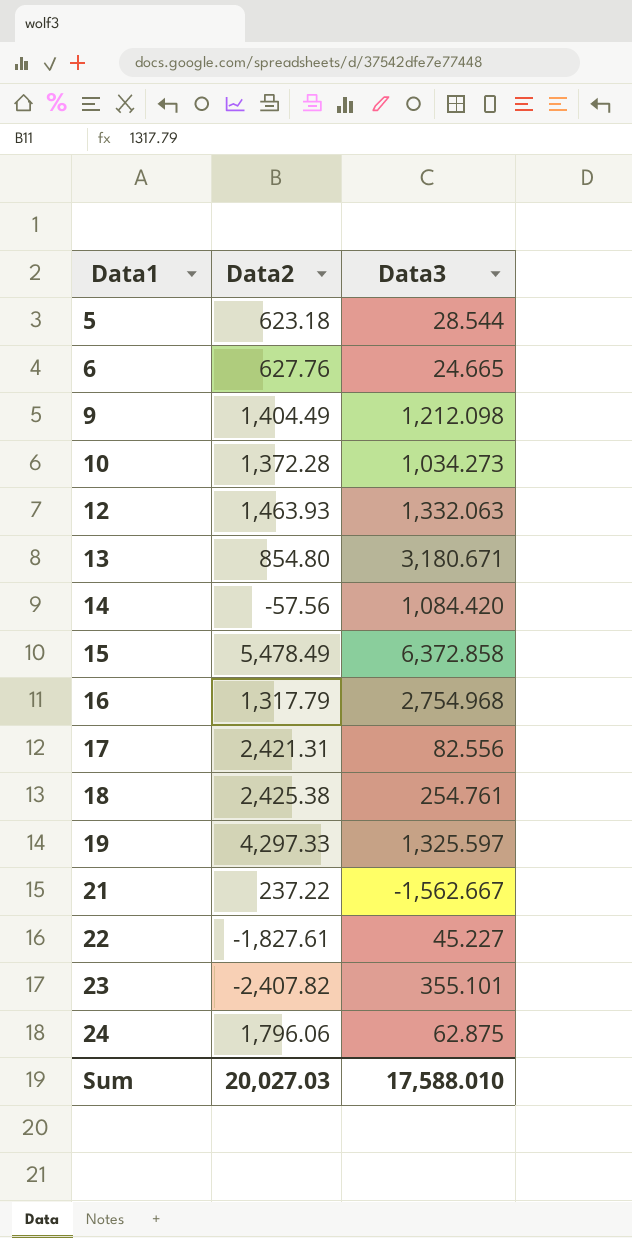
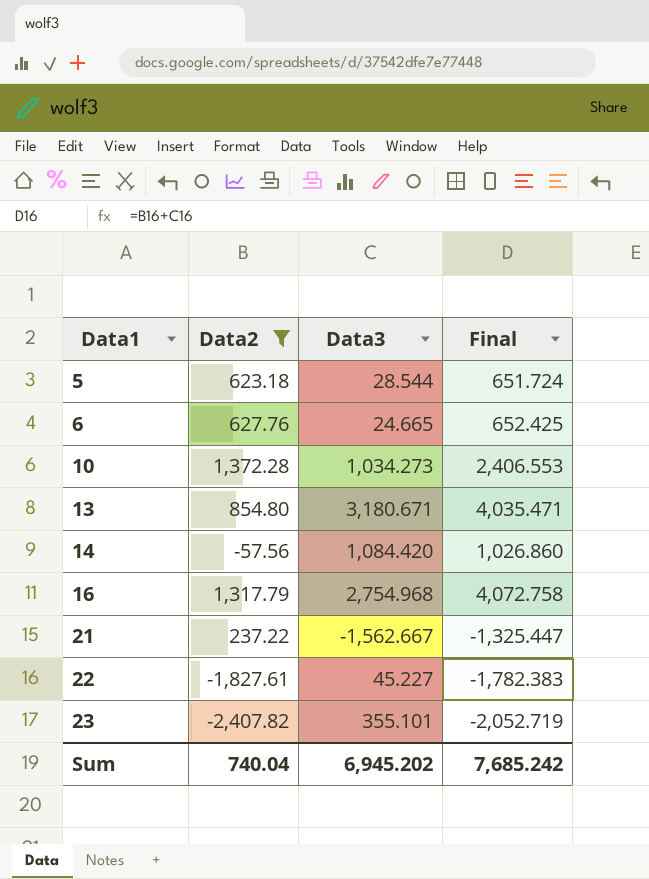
filter: none -> Data2 <= 1,372.28
column Final | formula: none -> [Data2] + [Data3]
Sum | Data2: 20,027.03 -> 740.04
Sum | Data3: 17,588.010 -> 6,945.202

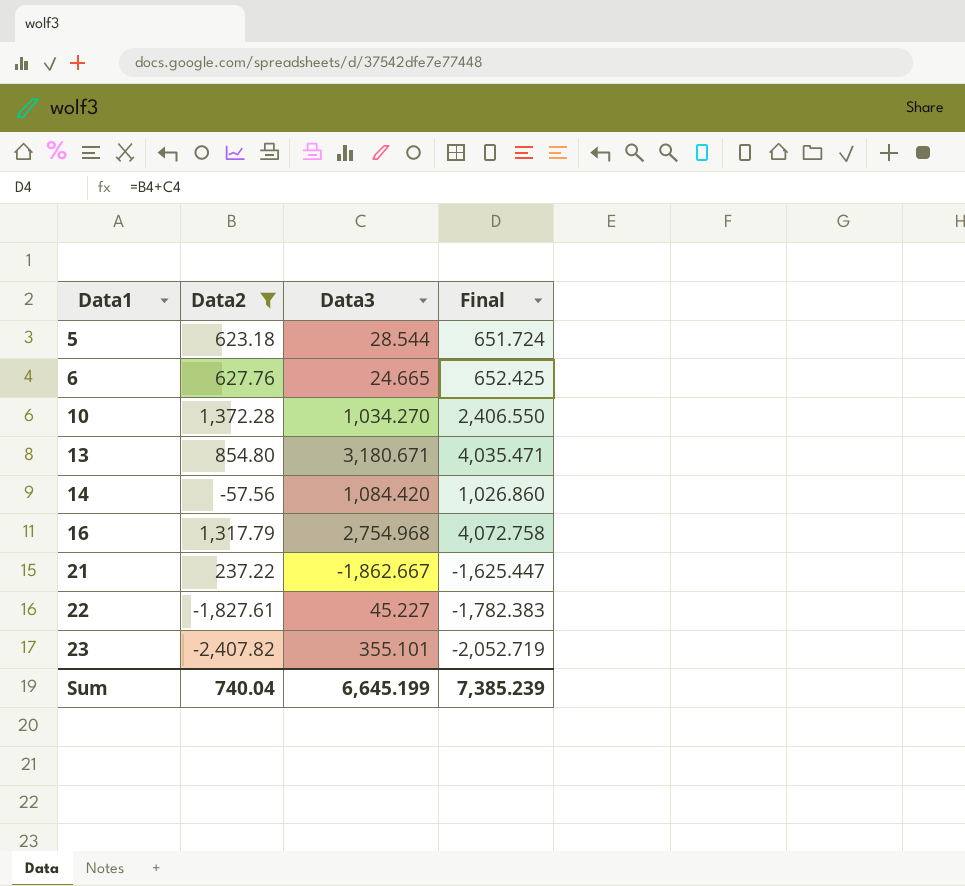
10 | Data3: 1,034.273 -> 1,034.270
10 | Final: 2,406.553 -> 2,406.550
21 | Data3: -1,562.667 -> -1,862.667
21 | Final: -1,325.447 -> -1,625.447
Sum | Data3: 6,945.202 -> 6,645.199
Sum | Final: 7,685.242 -> 7,385.239

